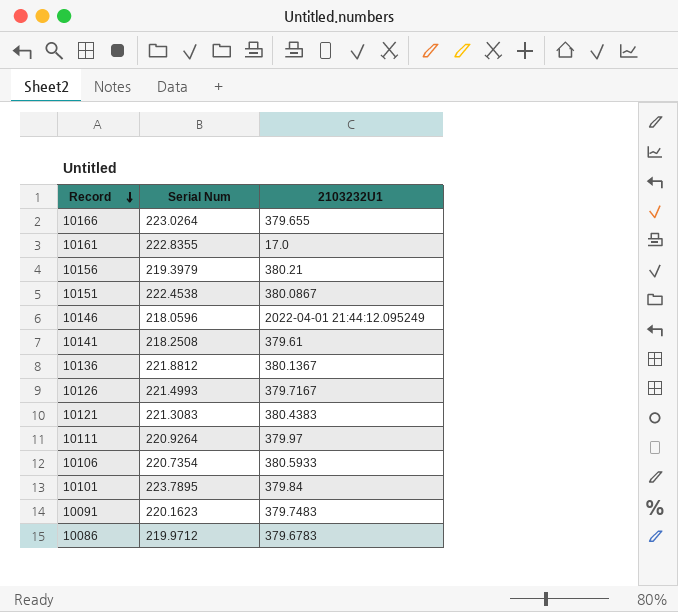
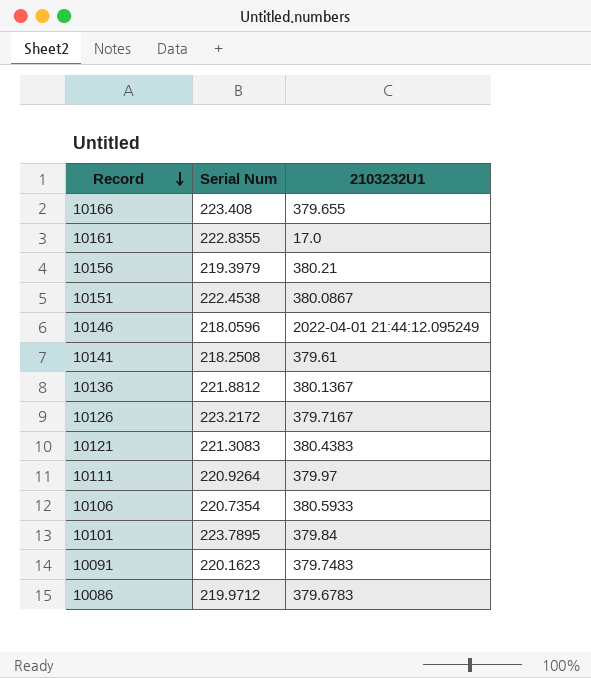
10166 | Serial Num: 223.0264 -> 223.408
10126 | Serial Num: 221.4993 -> 223.2172

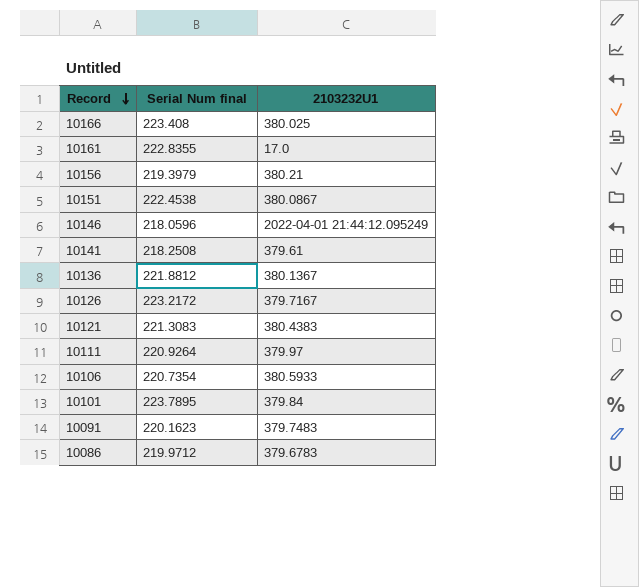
column name: Serial Num -> Serial Num final
10166 | 2103232U1: 379.655 -> 380.025

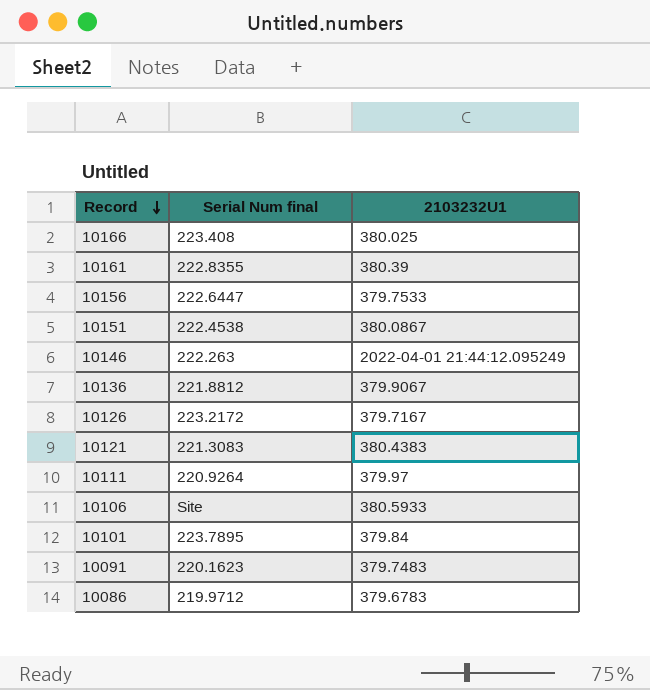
row 10141: 218.2508 | 379.61 -> none
10161 | 2103232U1: 17.0 -> 380.39
10156 | Serial Num final: 219.3979 -> 222.6447
10156 | 2103232U1: 380.21 -> 379.7533
10146 | Serial Num final: 218.0596 -> 222.263
10136 | 2103232U1: 380.1367 -> 379.9067
10106 | Serial Num final: 220.7354 -> Site

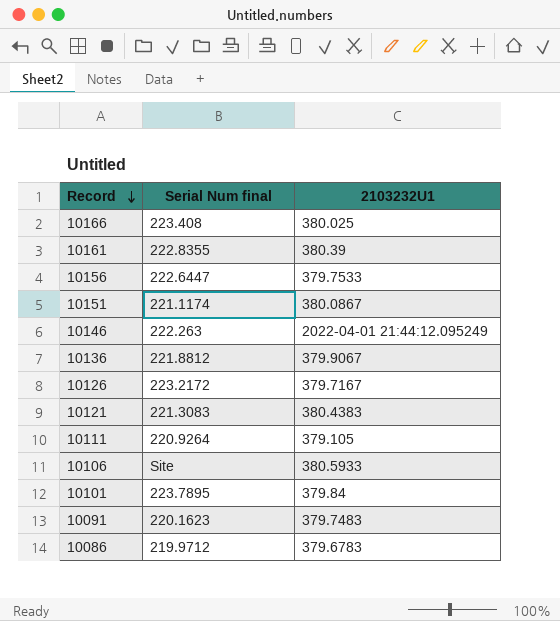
10151 | Serial Num final: 222.4538 -> 221.1174
10111 | 2103232U1: 379.97 -> 379.105

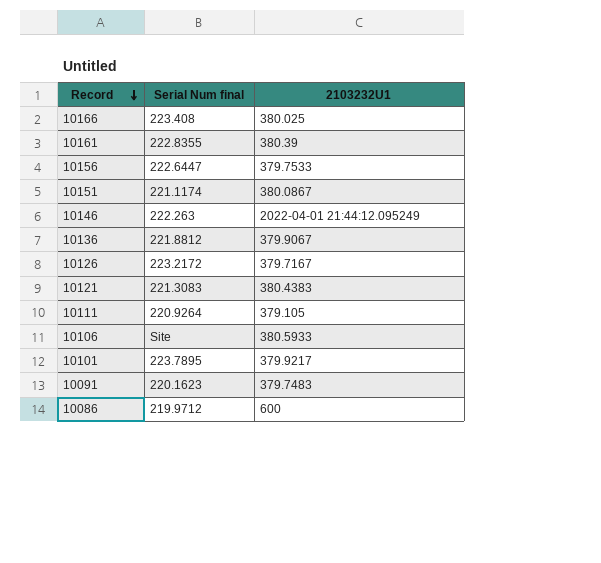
10101 | 2103232U1: 379.84 -> 379.9217
10086 | 2103232U1: 379.6783 -> 600

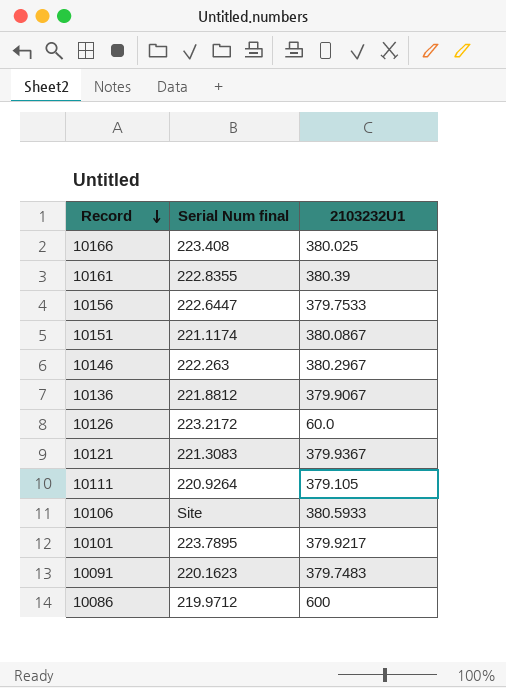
10146 | 2103232U1: 2022-04-01 21:44:12.095249 -> 380.2967
10126 | 2103232U1: 379.7167 -> 60.0
10121 | 2103232U1: 380.4383 -> 379.9367

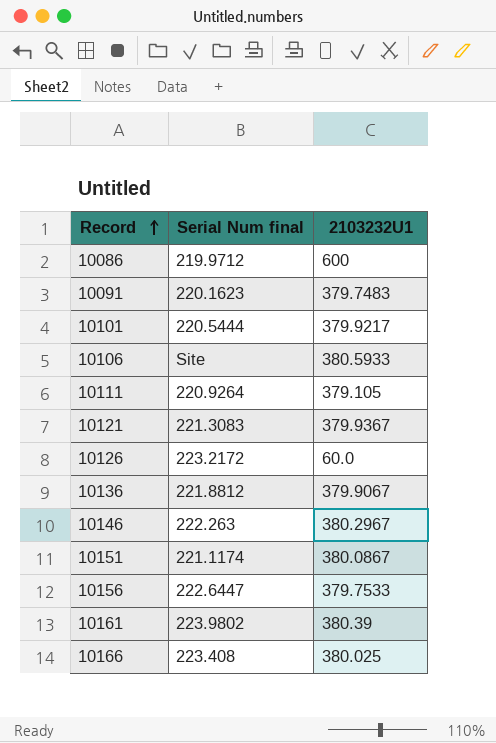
row order: Record descending -> Record ascending
10101 | Serial Num final: 223.7895 -> 220.5444
10161 | Serial Num final: 222.8355 -> 223.9802

